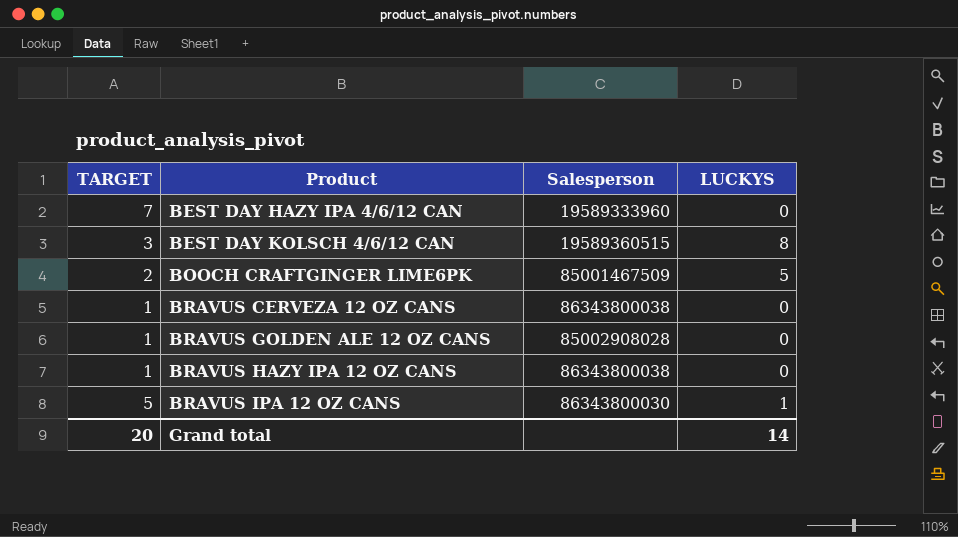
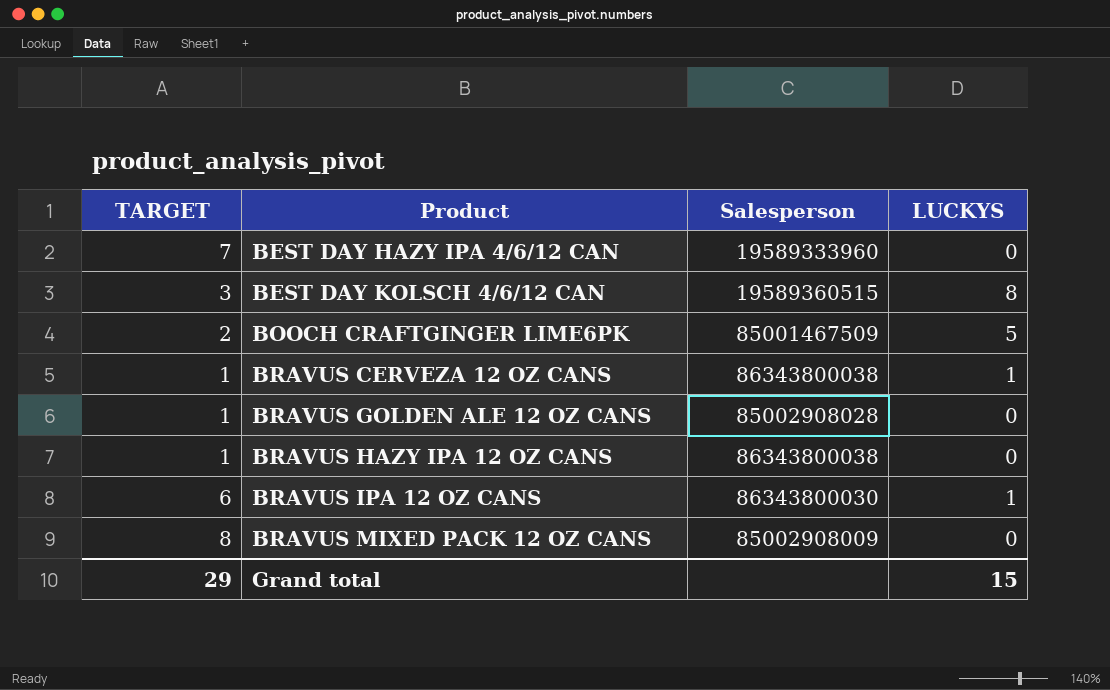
BRAVUS CERVEZA 12 OZ CANS | LUCKYS: 0 -> 1
BRAVUS IPA 12 OZ CANS | TARGET: 5 -> 6
row BRAVUS MIXED PACK 12 OZ CANS: none -> 8 | 85002908009 | 0
Grand total | TARGET: 20 -> 29
Grand total | LUCKYS: 14 -> 15

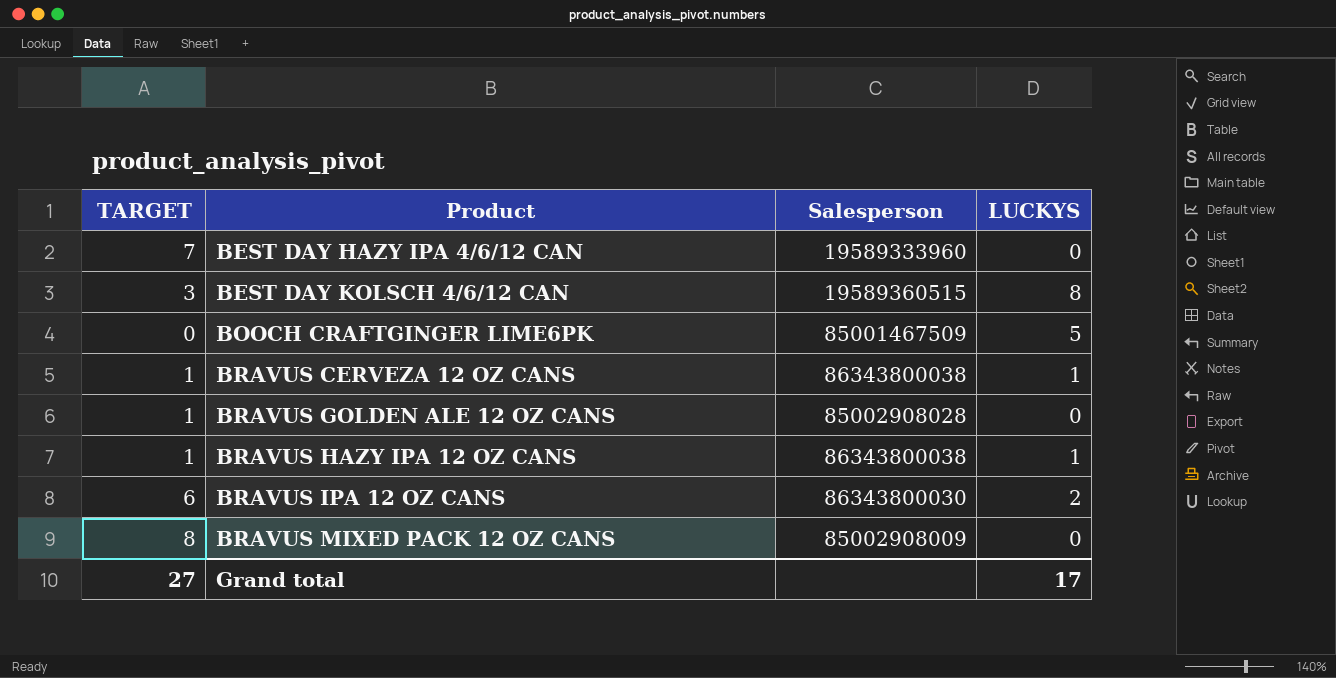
BOOCH CRAFTGINGER LIME6PK | TARGET: 2 -> 0
BRAVUS HAZY IPA 12 OZ CANS | LUCKYS: 0 -> 1
BRAVUS IPA 12 OZ CANS | LUCKYS: 1 -> 2
Grand total | TARGET: 29 -> 27
Grand total | LUCKYS: 15 -> 17

